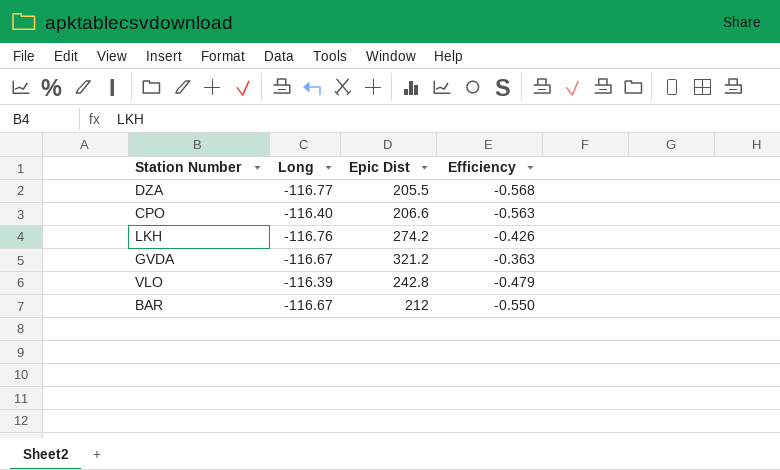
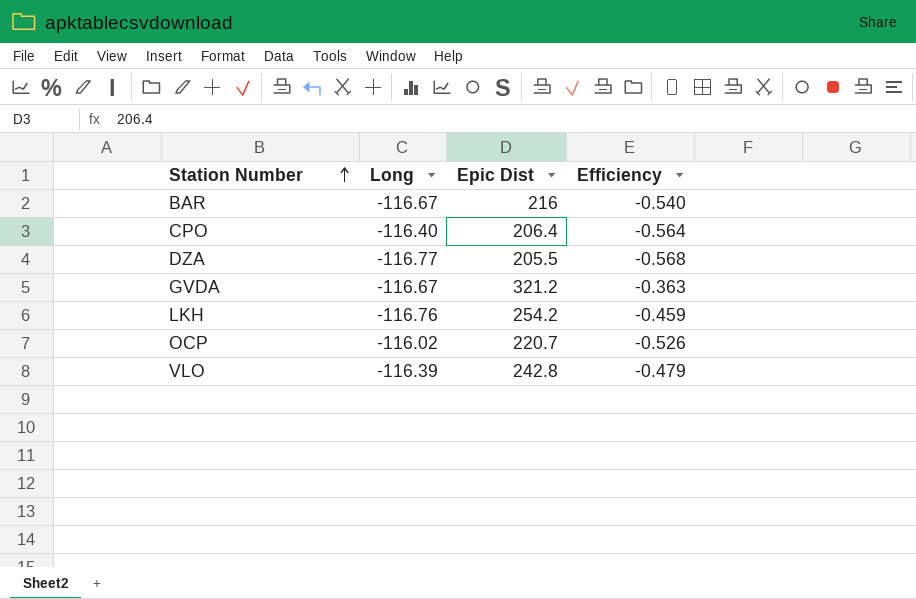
row order: none -> Station Number ascending
BAR | Epic Dist: 212 -> 216
BAR | Efficiency: -0.550 -> -0.540
CPO | Epic Dist: 206.6 -> 206.4
CPO | Efficiency: -0.563 -> -0.564
LKH | Epic Dist: 274.2 -> 254.2
LKH | Efficiency: -0.426 -> -0.459
row OCP: none -> -116.02 | 220.7 | -0.526

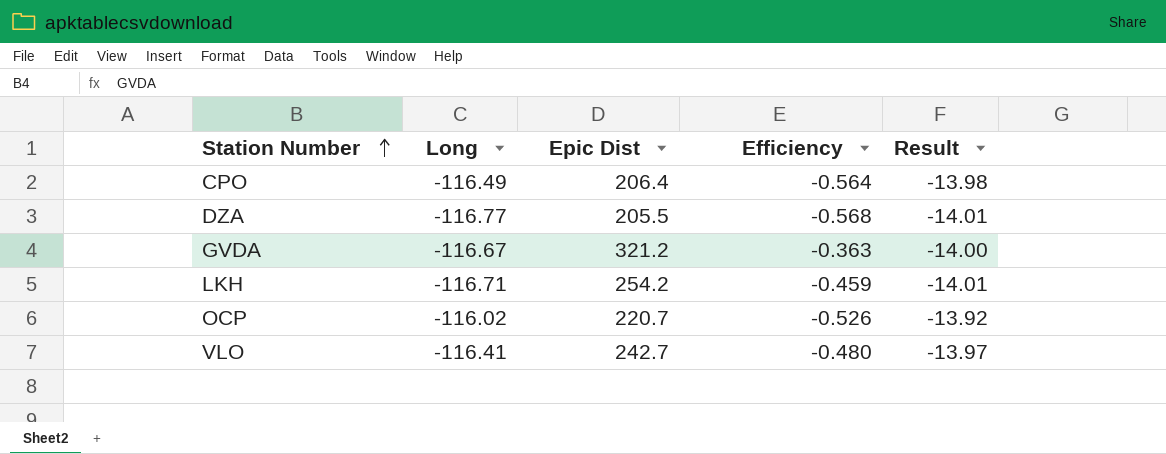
column Result | formula: none -> [Long] * 0.12
row BAR: -116.67 | 216 | -0.540 -> none
CPO | Long: -116.40 -> -116.49
LKH | Long: -116.76 -> -116.71
VLO | Long: -116.39 -> -116.41
VLO | Epic Dist: 242.8 -> 242.7
VLO | Efficiency: -0.479 -> -0.480

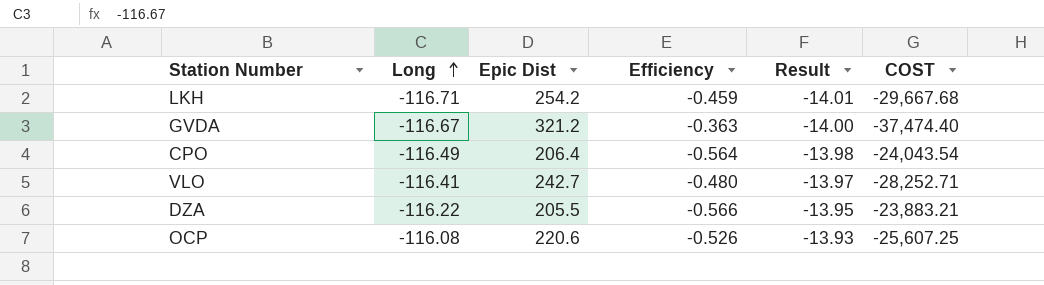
row order: Station Number ascending -> Long ascending
column COST | formula: none -> [Long] * [Epic Dist]
DZA | Long: -116.77 -> -116.22
DZA | Efficiency: -0.568 -> -0.566
DZA | Result: -14.01 -> -13.95
OCP | Long: -116.02 -> -116.08
OCP | Epic Dist: 220.7 -> 220.6
OCP | Result: -13.92 -> -13.93

